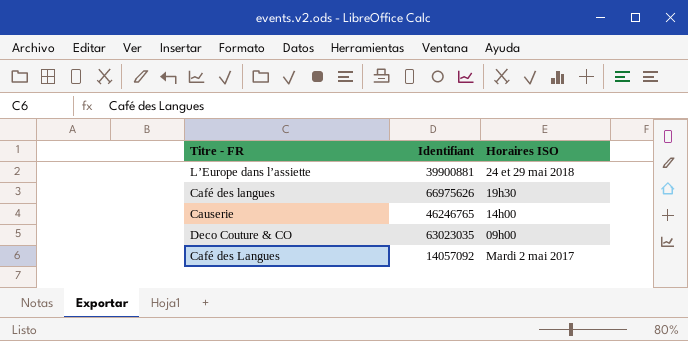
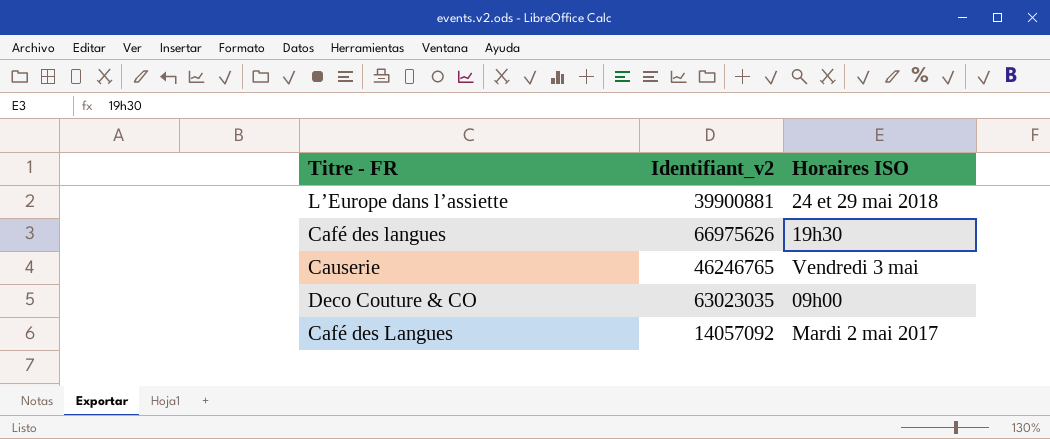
column name: Identifiant -> Identifiant_v2
Causerie | Horaires ISO: 14h00 -> Vendredi 3 mai

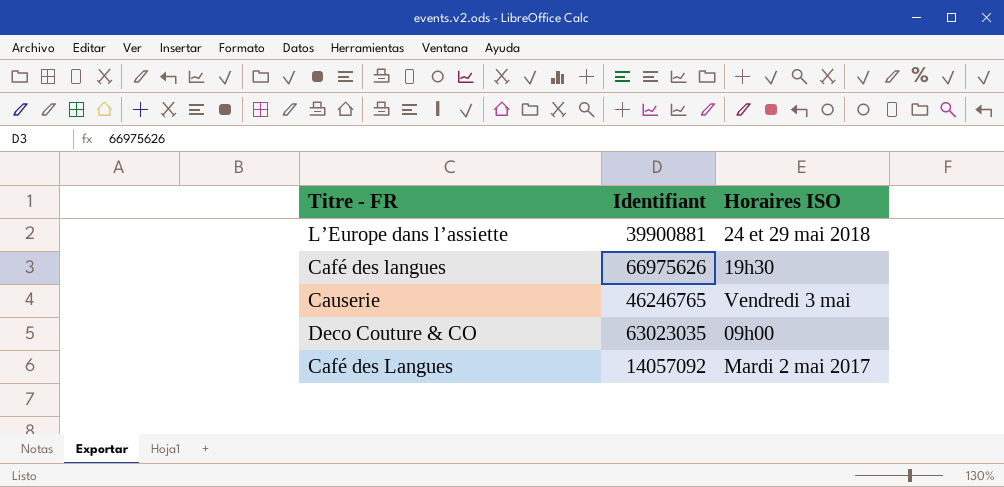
column name: Identifiant_v2 -> Identifiant

